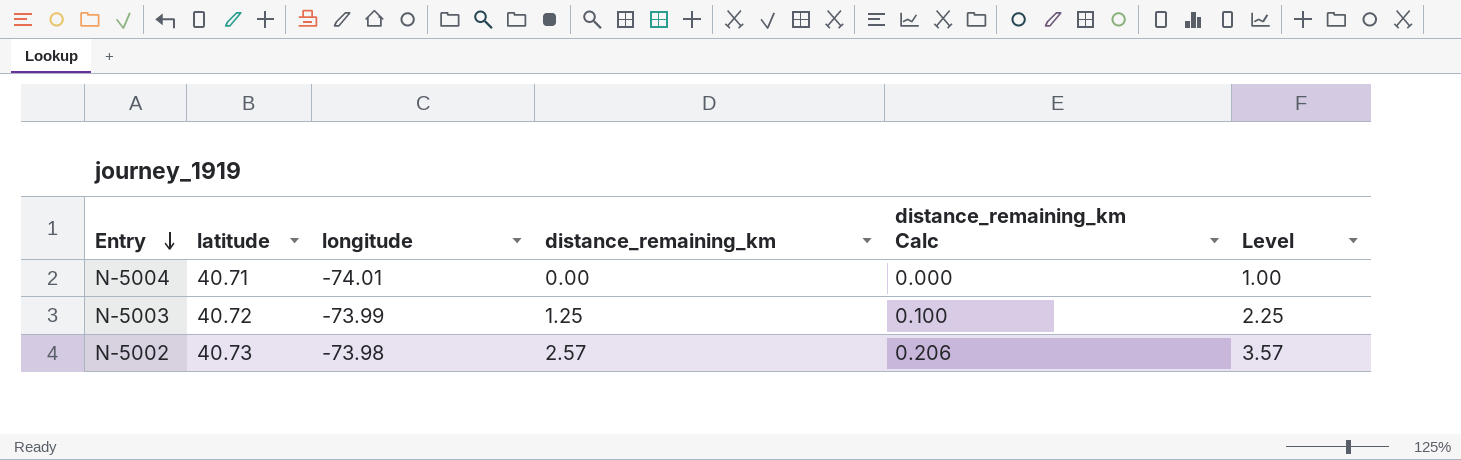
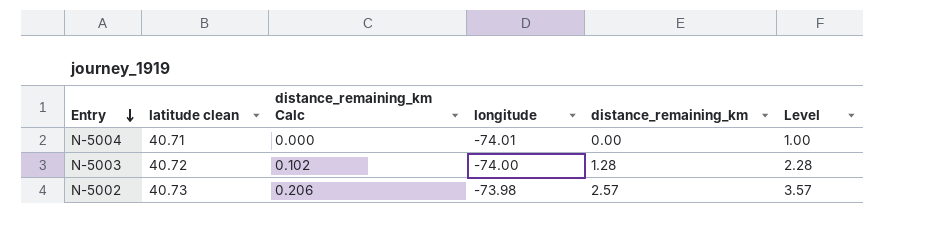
column name: latitude -> latitude clean
column distance_remaining_km Calc | position: 5 -> 3
N-5003 | distance_remaining_km Calc: 0.100 -> 0.102
N-5003 | longitude: -73.99 -> -74.00
N-5003 | distance_remaining_km: 1.25 -> 1.28
N-5003 | Level: 2.25 -> 2.28

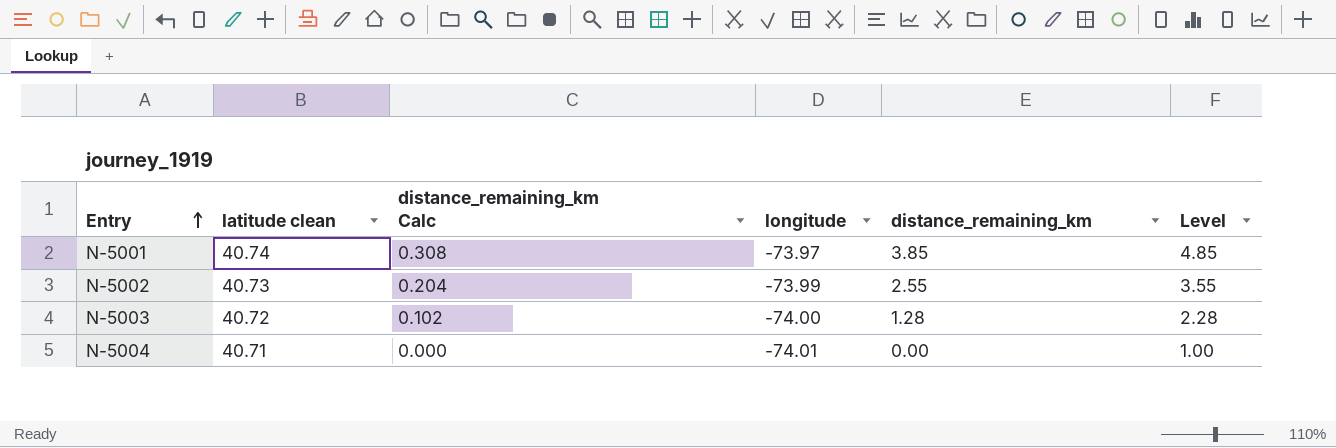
row order: Entry descending -> Entry ascending
row N-5001: none -> 40.74 | 0.308 | -73.97 | 3.85 | 4.85
N-5002 | distance_remaining_km Calc: 0.206 -> 0.204
N-5002 | longitude: -73.98 -> -73.99
N-5002 | distance_remaining_km: 2.57 -> 2.55
N-5002 | Level: 3.57 -> 3.55

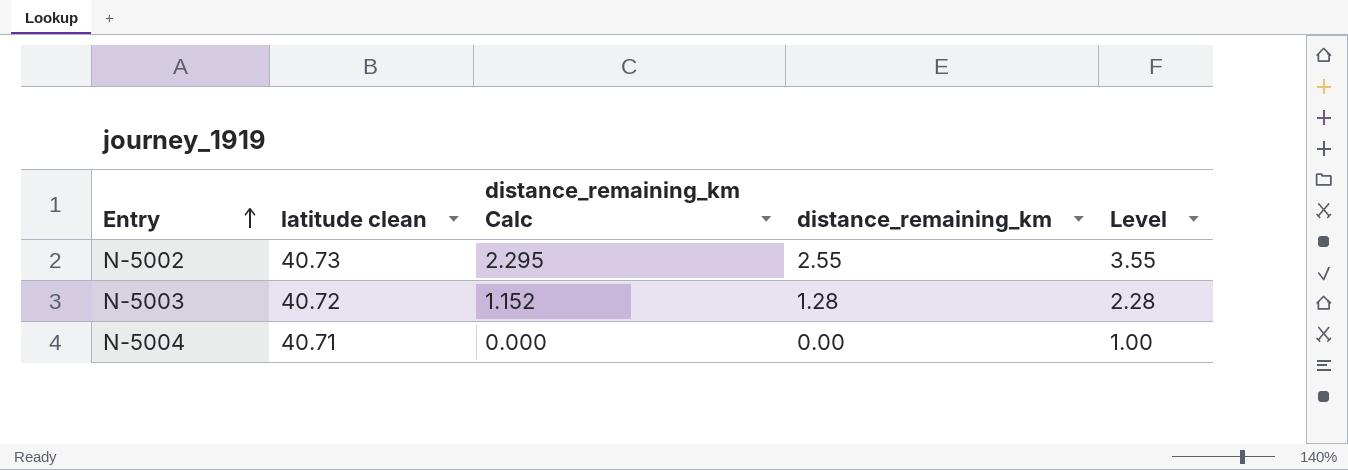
column longitude | position: 4 -> none
column distance_remaining_km Calc | formula: [distance_remaining_km] * 0.08 -> [distance_remaining_km] * 0.9
row N-5001: 40.74 | 0.308 | -73.97 | 3.85 | 4.85 -> none

